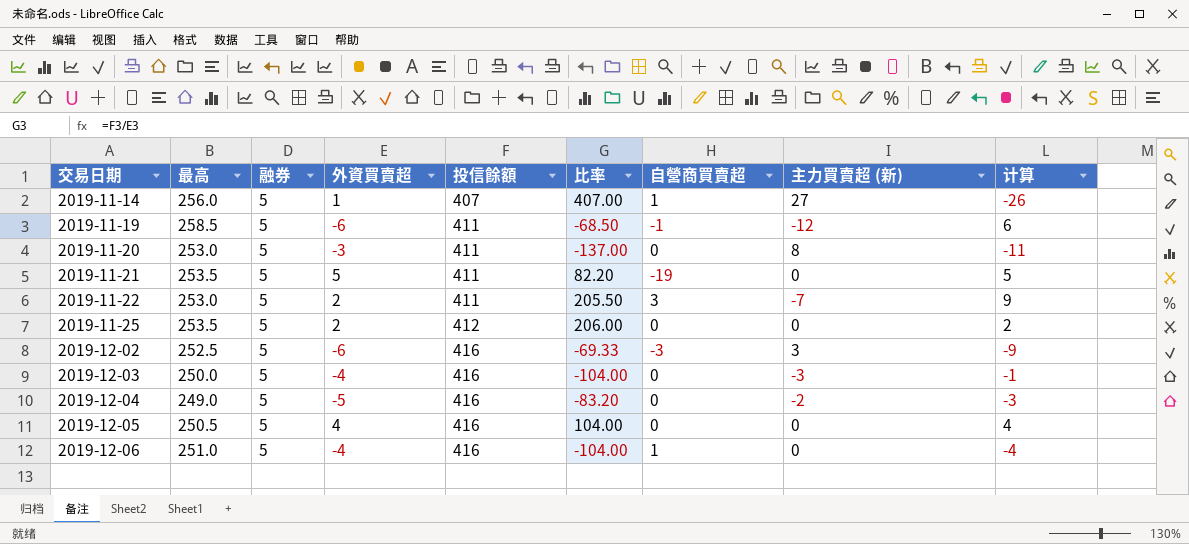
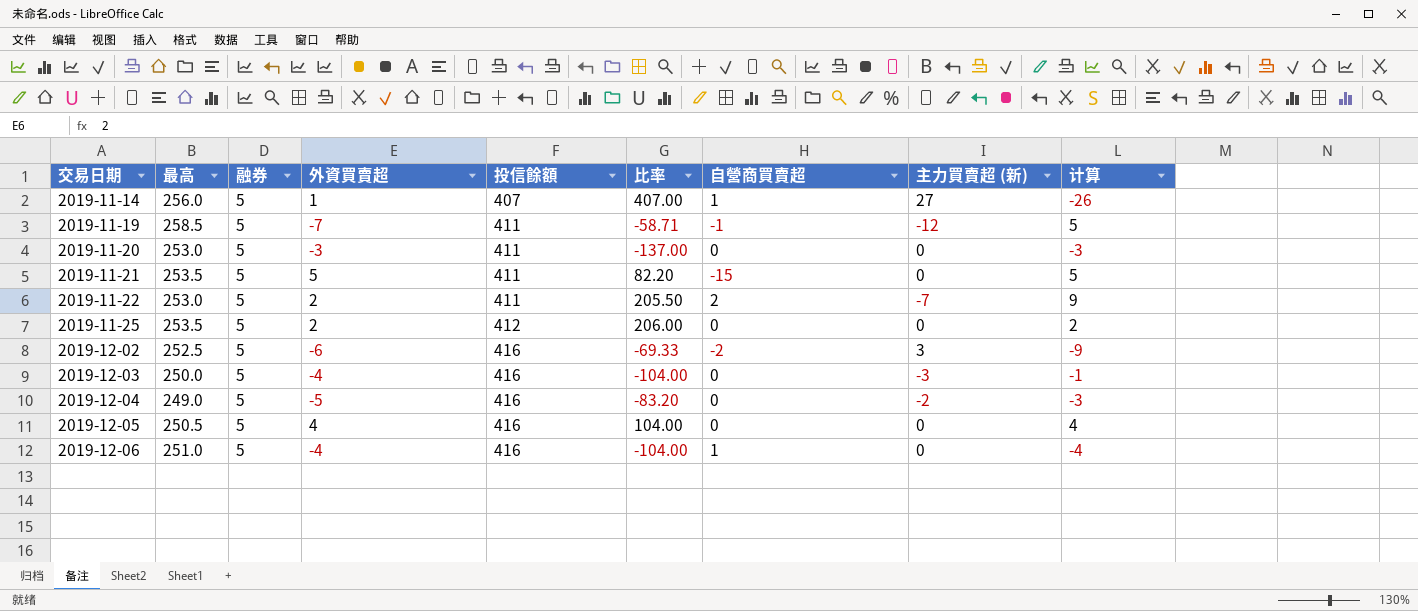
2019-11-19 | 外資買賣超: -6 -> -7
2019-11-19 | 比率: -68.50 -> -58.71
2019-11-19 | 计算: 6 -> 5
2019-11-20 | 主力買賣超 (新): 8 -> 0
2019-11-20 | 计算: -11 -> -3
2019-11-21 | 自營商買賣超: -19 -> -15
2019-11-22 | 自營商買賣超: 3 -> 2
2019-12-02 | 自營商買賣超: -3 -> -2

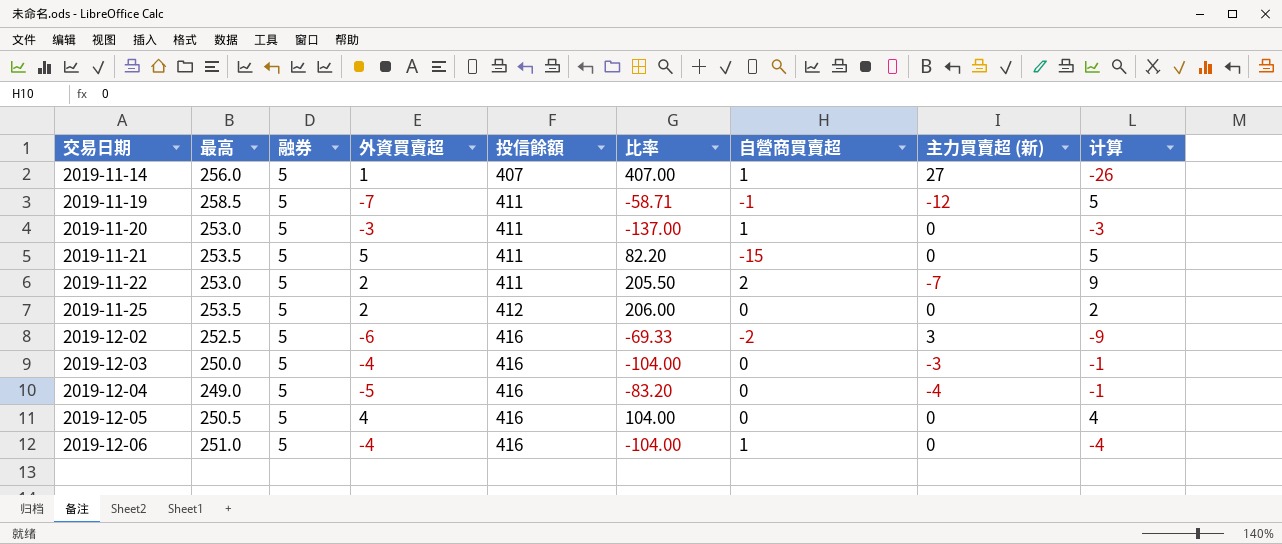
2019-11-20 | 自營商買賣超: 0 -> 1
2019-12-04 | 主力買賣超 (新): -2 -> -4
2019-12-04 | 计算: -3 -> -1

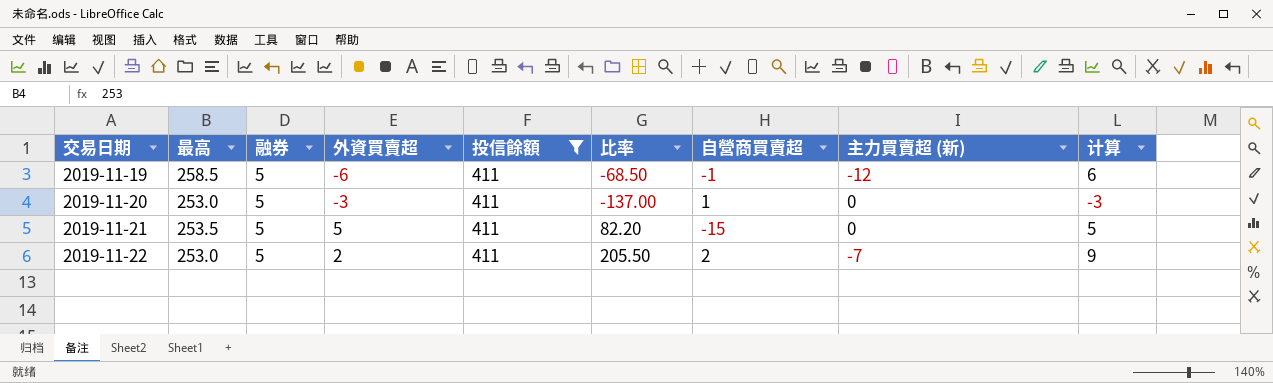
filter: none -> 投信餘額 = 411
2019-11-19 | 外資買賣超: -7 -> -6
2019-11-19 | 比率: -58.71 -> -68.50
2019-11-19 | 计算: 5 -> 6

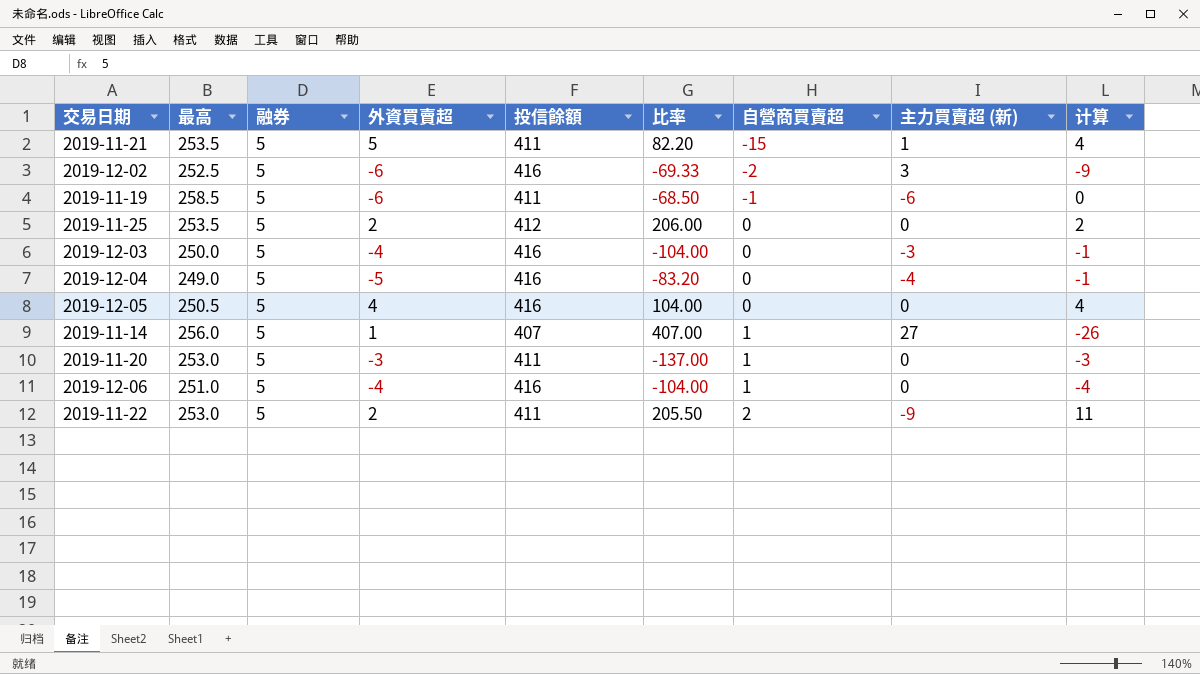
filter: 投信餘額 = 411 -> none
row order: 交易日期 ascending -> 自營商買賣超 ascending
2019-11-21 | 主力買賣超 (新): 0 -> 1
2019-11-21 | 计算: 5 -> 4
2019-11-19 | 主力買賣超 (新): -12 -> -6
2019-11-19 | 计算: 6 -> 0
2019-11-22 | 主力買賣超 (新): -7 -> -9
2019-11-22 | 计算: 9 -> 11

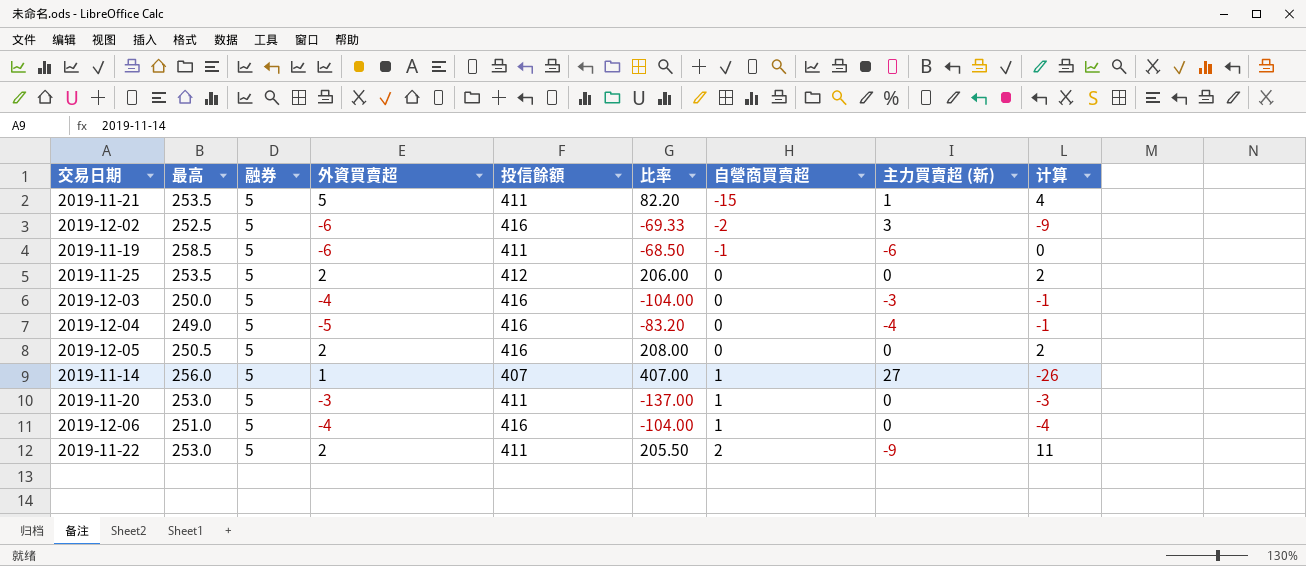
2019-12-05 | 外資買賣超: 4 -> 2
2019-12-05 | 比率: 104.00 -> 208.00
2019-12-05 | 计算: 4 -> 2

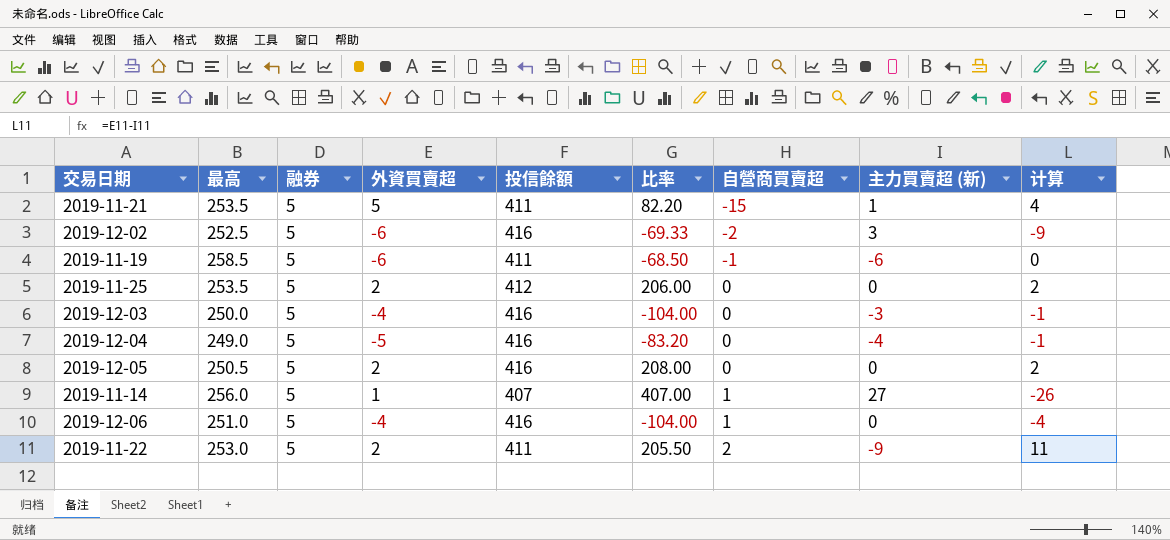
row 2019-11-20: 253.0 | 5 | -3 | 411 | -137.00 | 1 | 0 | -3 -> none

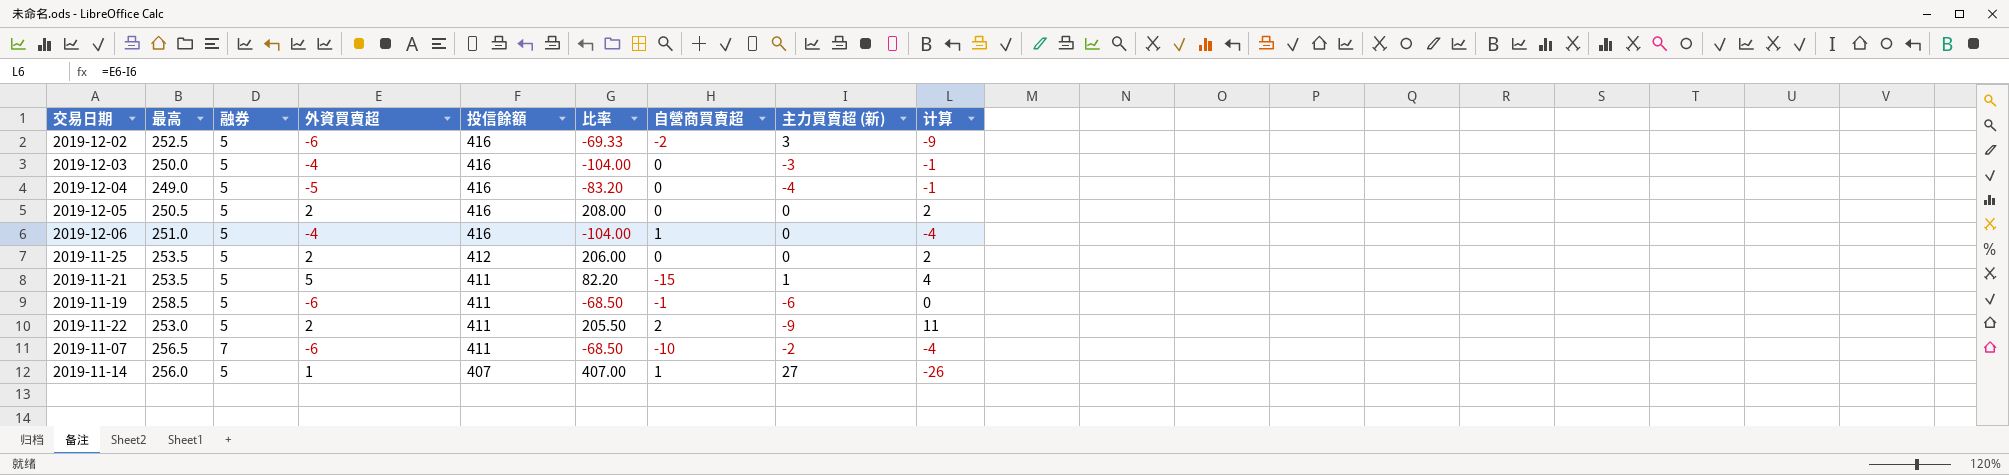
row order: 自營商買賣超 ascending -> 投信餘額 descending
row 2019-11-07: none -> 256.5 | 7 | -6 | 411 | -68.50 | -10 | -2 | -4

